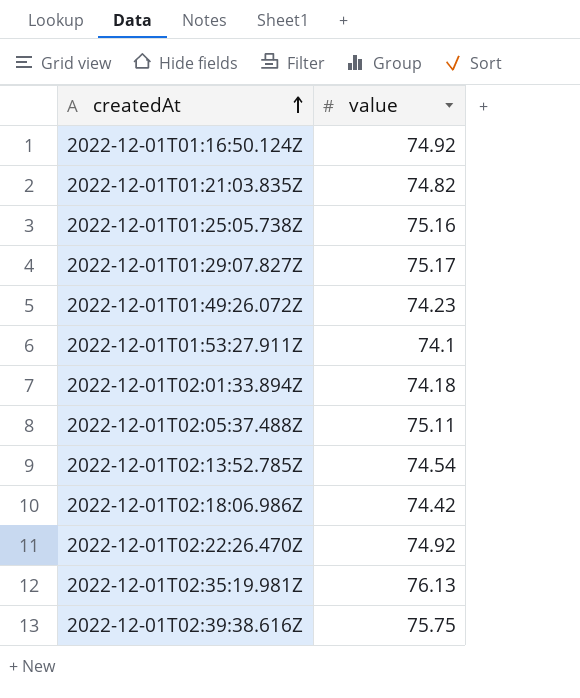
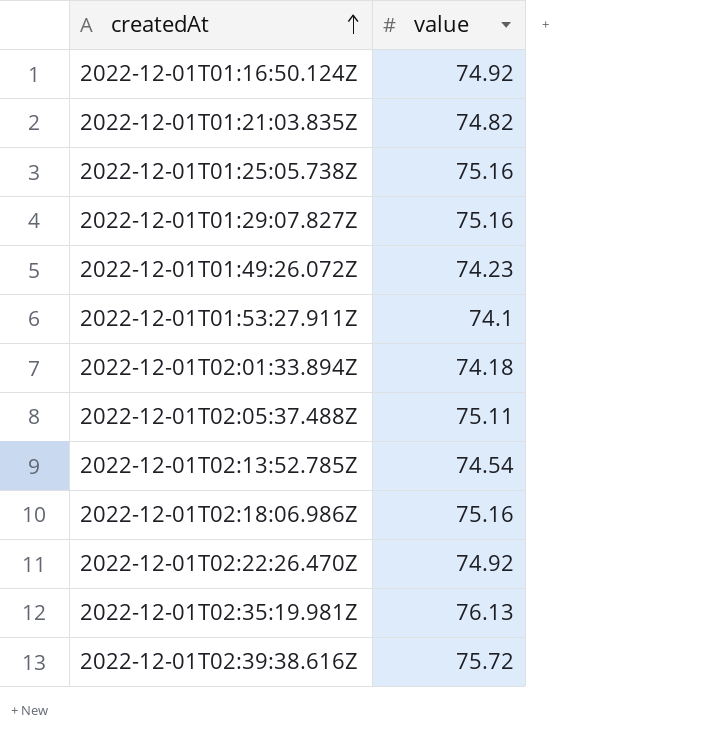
2022-12-01T01:29:07.827Z | value: 75.17 -> 75.16
2022-12-01T02:18:06.986Z | value: 74.42 -> 75.16
2022-12-01T02:39:38.616Z | value: 75.75 -> 75.72

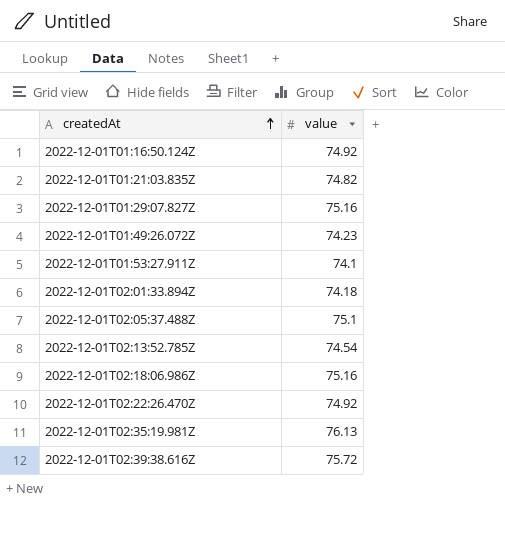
row 2022-12-01T01:25:05.738Z: 75.16 -> none
2022-12-01T02:05:37.488Z | value: 75.11 -> 75.1

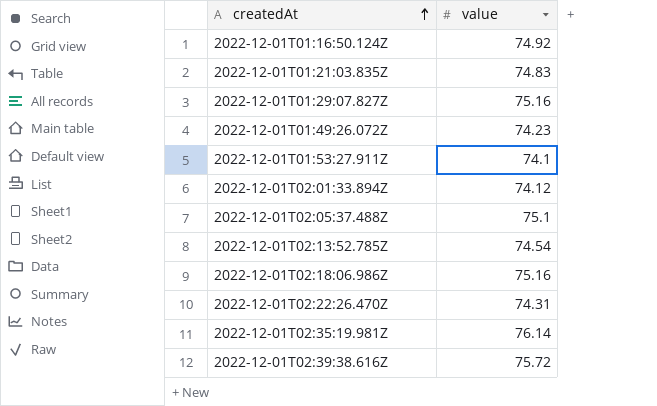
2022-12-01T01:21:03.835Z | value: 74.82 -> 74.83
2022-12-01T02:01:33.894Z | value: 74.18 -> 74.12
2022-12-01T02:22:26.470Z | value: 74.92 -> 74.31
2022-12-01T02:35:19.981Z | value: 76.13 -> 76.14

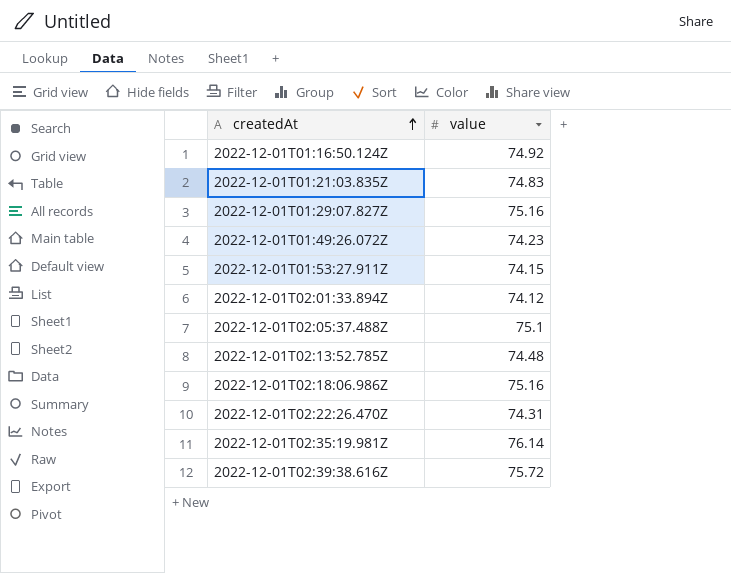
2022-12-01T01:53:27.911Z | value: 74.1 -> 74.15
2022-12-01T02:13:52.785Z | value: 74.54 -> 74.48

